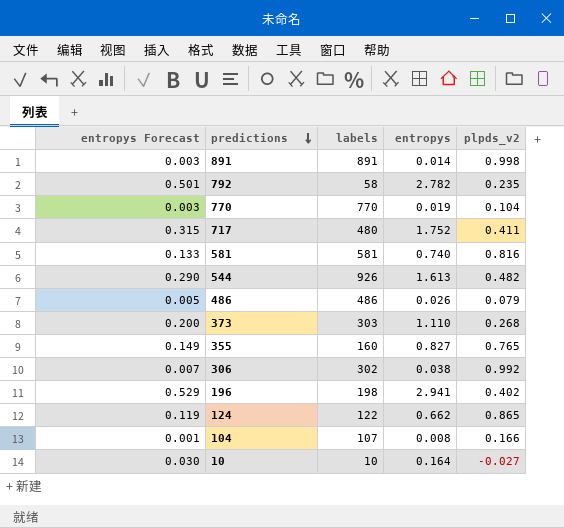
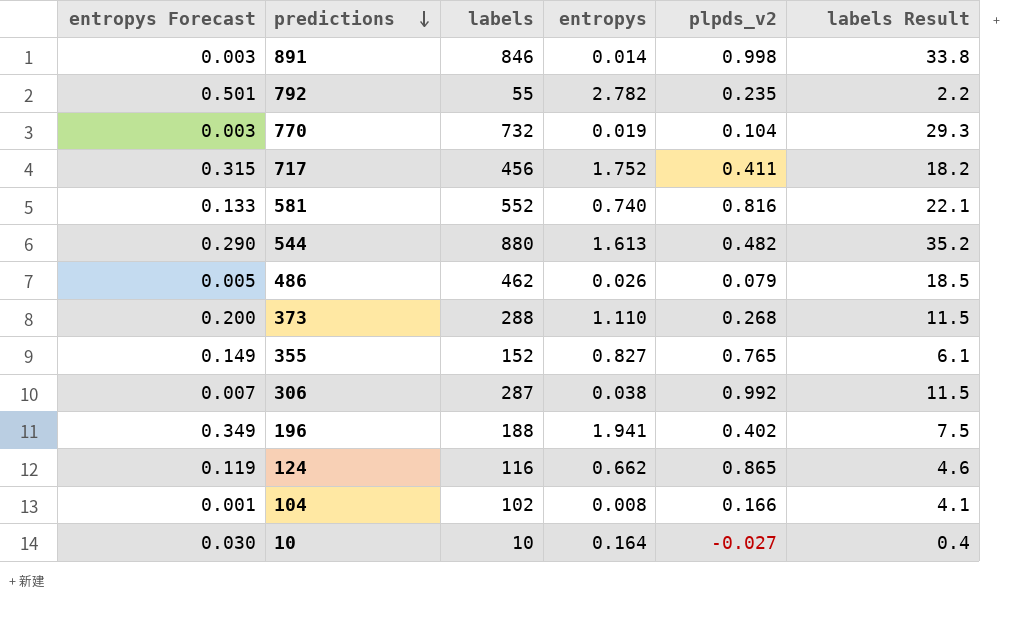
column labels Result | formula: none -> [labels] * 0.04
891 | labels: 891 -> 846
792 | labels: 58 -> 55
770 | labels: 770 -> 732
717 | labels: 480 -> 456
581 | labels: 581 -> 552
544 | labels: 926 -> 880
486 | labels: 486 -> 462
373 | labels: 303 -> 288
355 | labels: 160 -> 152
306 | labels: 302 -> 287
196 | entropys Forecast: 0.529 -> 0.349
196 | labels: 198 -> 188
196 | entropys: 2.941 -> 1.941
124 | labels: 122 -> 116
104 | labels: 107 -> 102

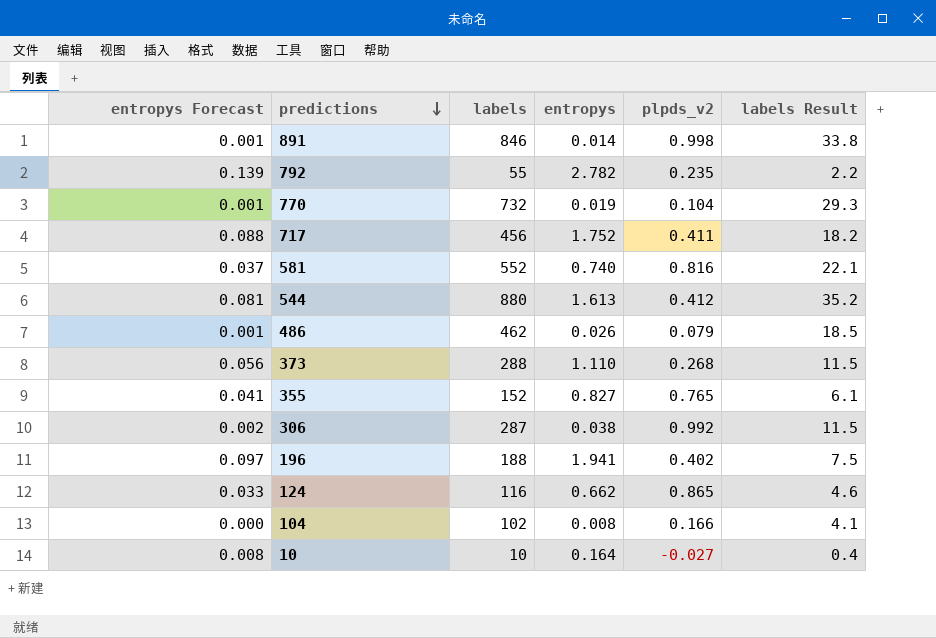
column entropys Forecast | formula: [entropys] * 0.18 -> [entropys] * 0.05
544 | plpds_v2: 0.482 -> 0.412

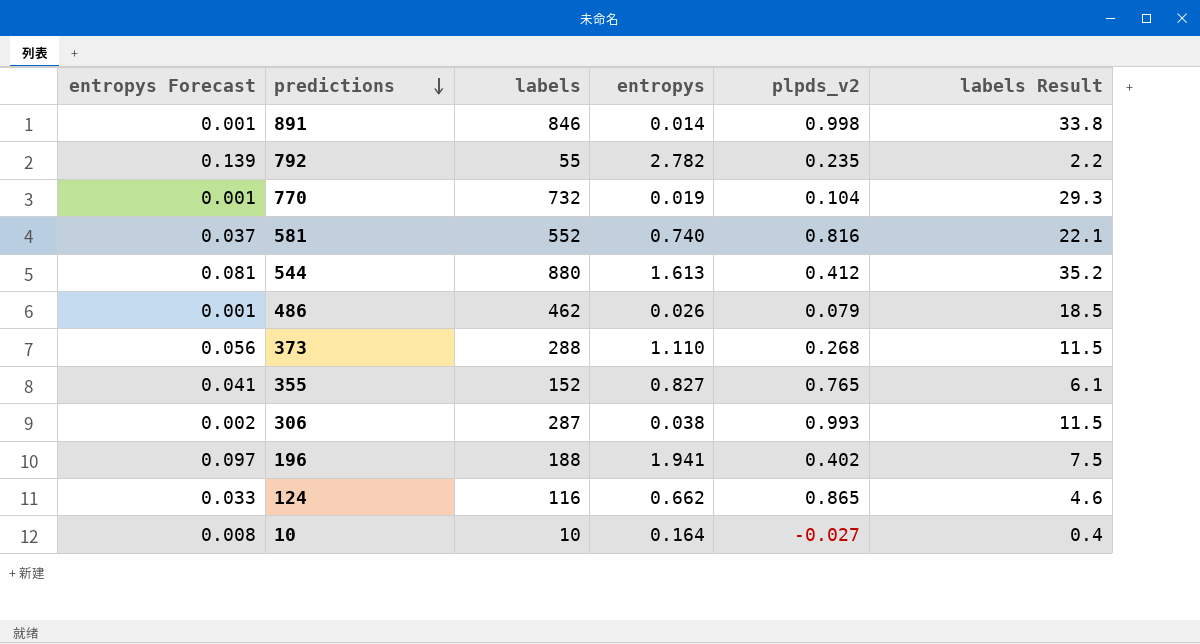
row 717: 0.088 | 456 | 1.752 | 0.411 | 18.2 -> none
row 104: 0.000 | 102 | 0.008 | 0.166 | 4.1 -> none
306 | plpds_v2: 0.992 -> 0.993

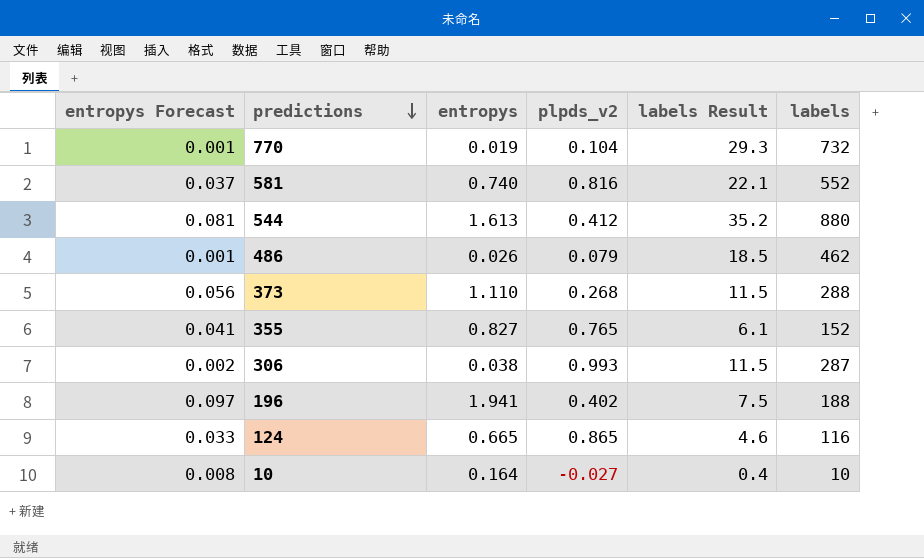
column labels | position: 3 -> 6
row 891: 0.001 | 846 | 0.014 | 0.998 | 33.8 -> none
row 792: 0.139 | 55 | 2.782 | 0.235 | 2.2 -> none
124 | entropys: 0.662 -> 0.665

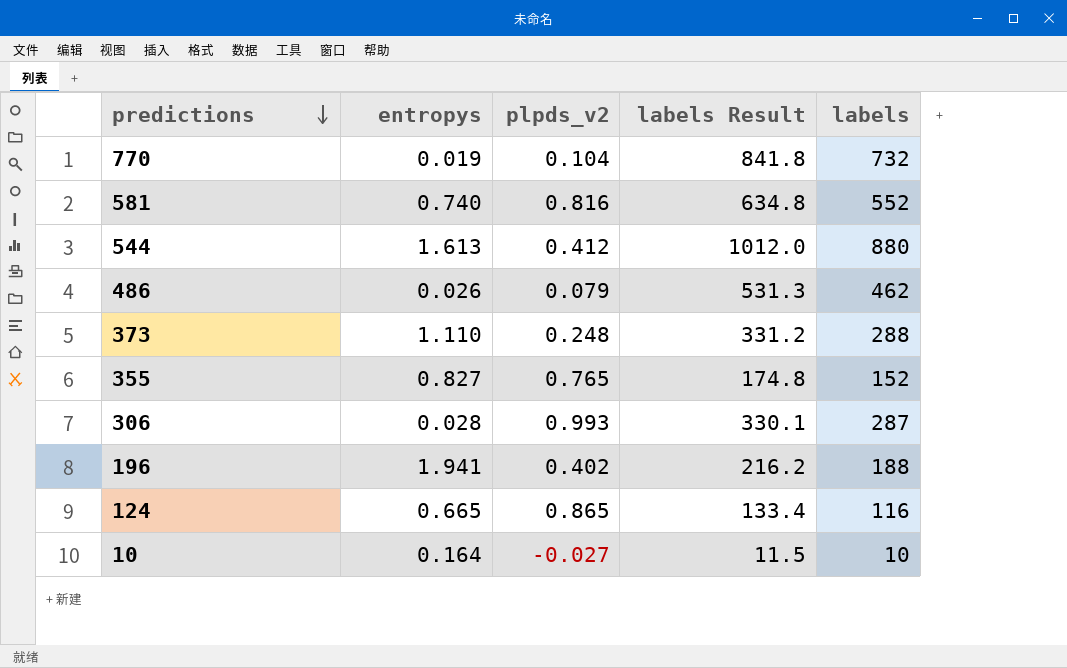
column entropys Forecast | formula: [entropys] * 0.05 -> none
column labels Result | formula: [labels] * 0.04 -> [labels] * 1.15
373 | plpds_v2: 0.268 -> 0.248
306 | entropys: 0.038 -> 0.028

